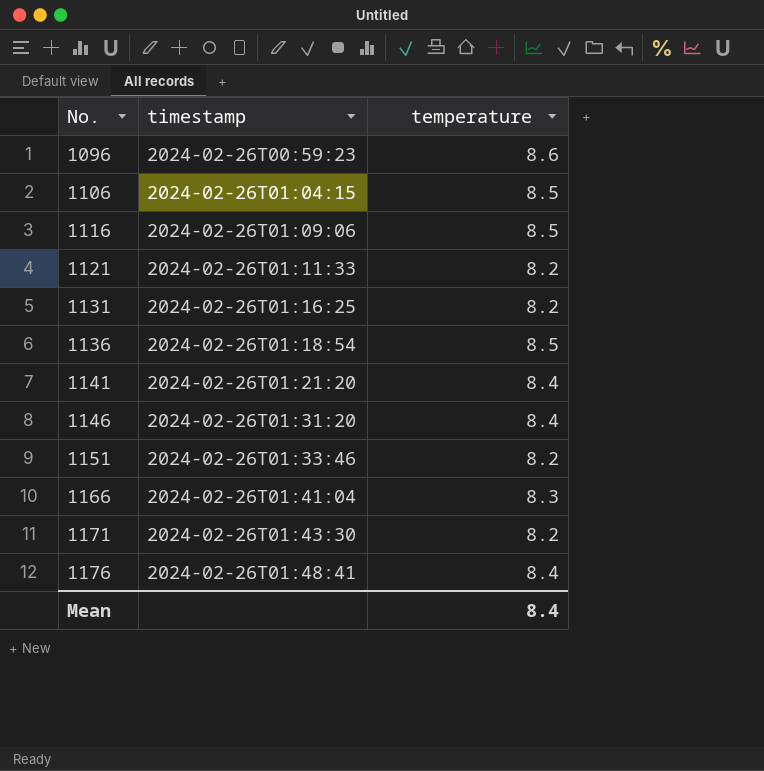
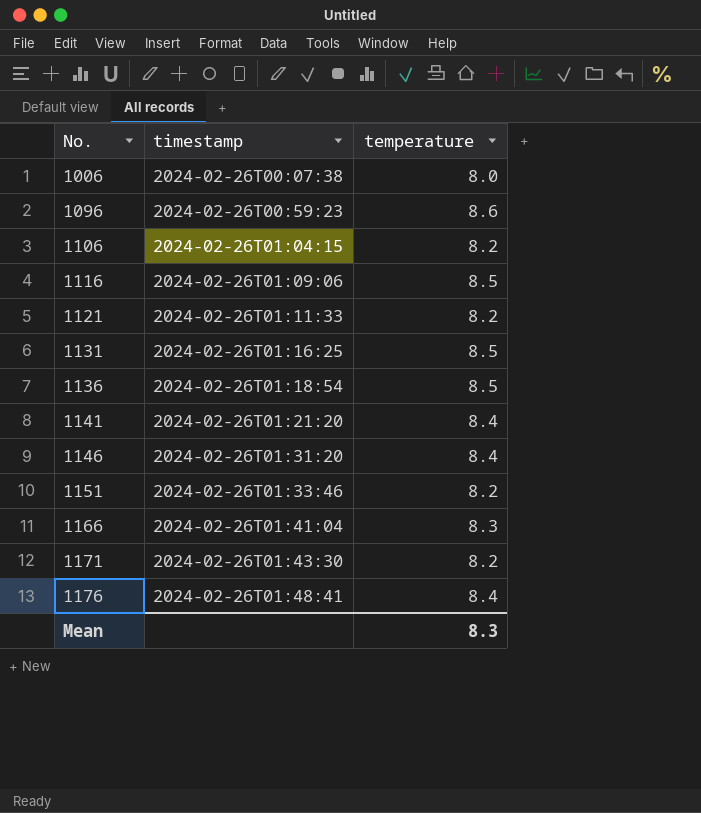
row 1006: none -> 2024-02-26T00:07:38 | 8.0
1106 | temperature: 8.5 -> 8.2
1131 | temperature: 8.2 -> 8.5
Mean | temperature: 8.4 -> 8.3

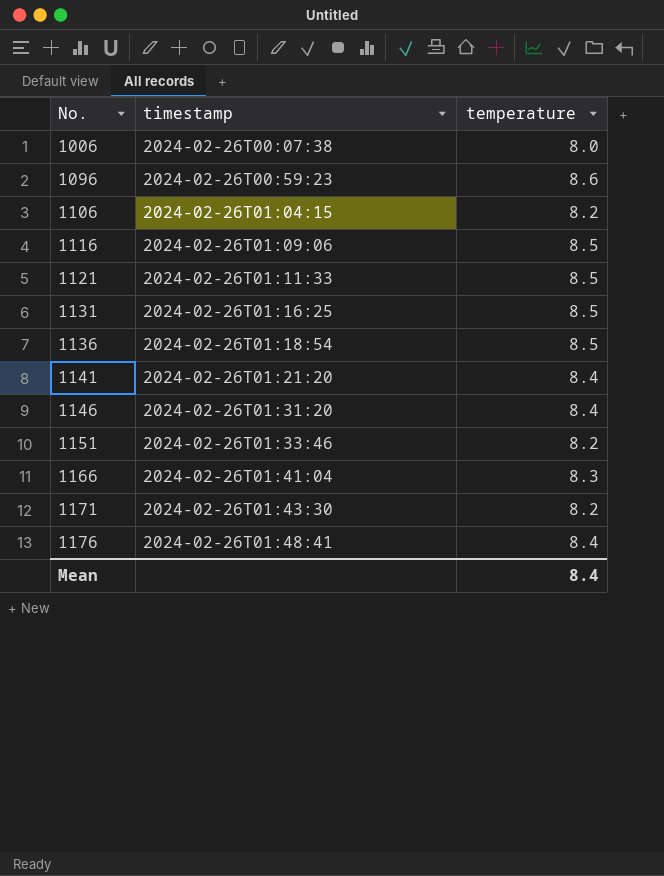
1121 | temperature: 8.2 -> 8.5
Mean | temperature: 8.3 -> 8.4

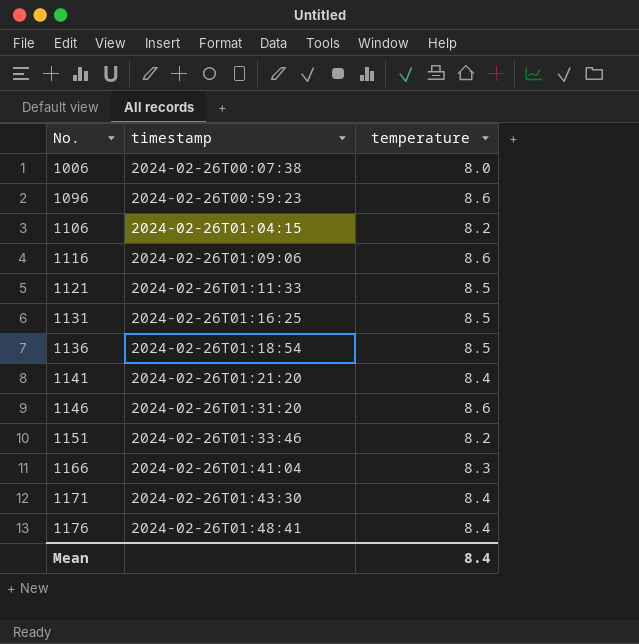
1116 | temperature: 8.5 -> 8.6
1146 | temperature: 8.4 -> 8.6
1171 | temperature: 8.2 -> 8.4

